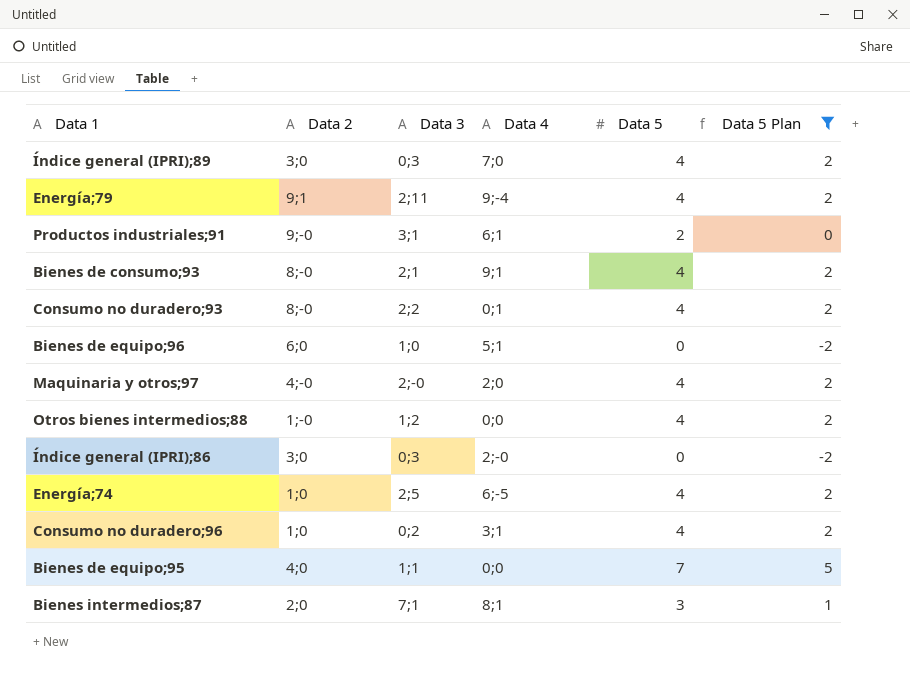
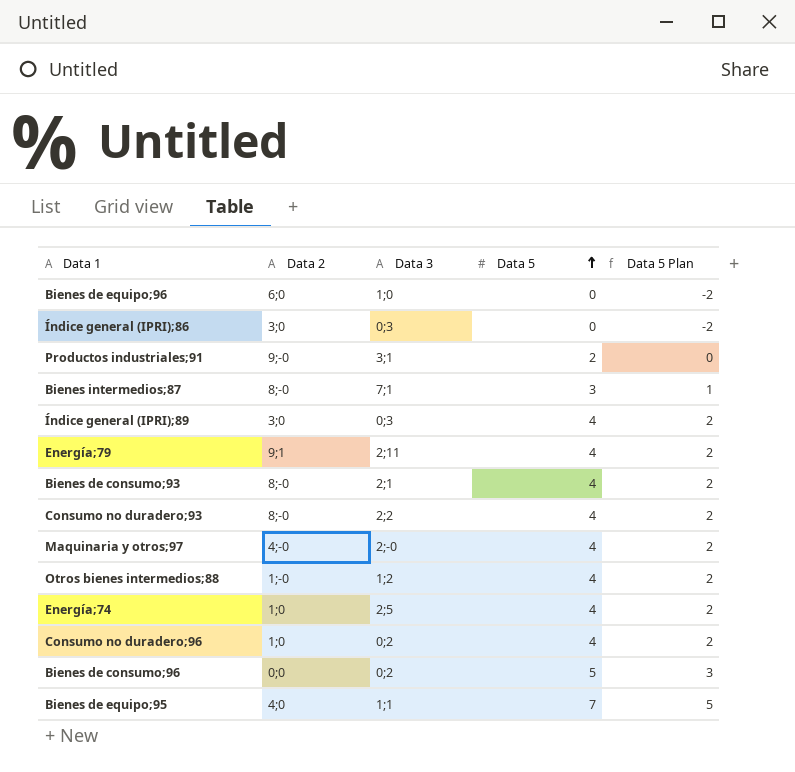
filter: Data 5 Plan != 3 -> none
row order: none -> Data 5 ascending
column Data 4 | position: 4 -> none
Bienes intermedios;87 | Data 2: 2;0 -> 8;-0

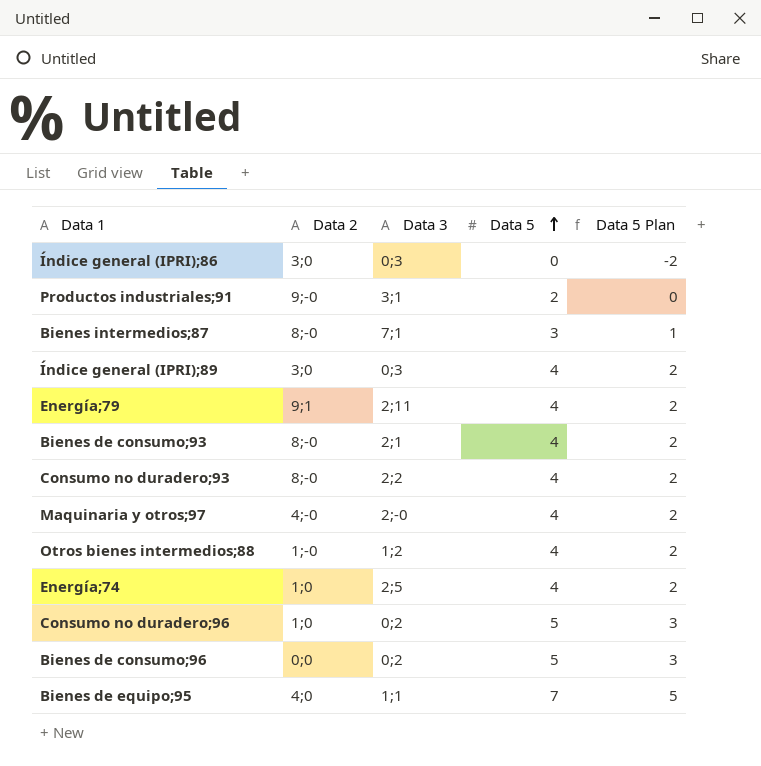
row Bienes de equipo;96: 6;0 | 1;0 | 0 | -2 -> none
Consumo no duradero;96 | Data 5: 4 -> 5
Consumo no duradero;96 | Data 5 Plan: 2 -> 3

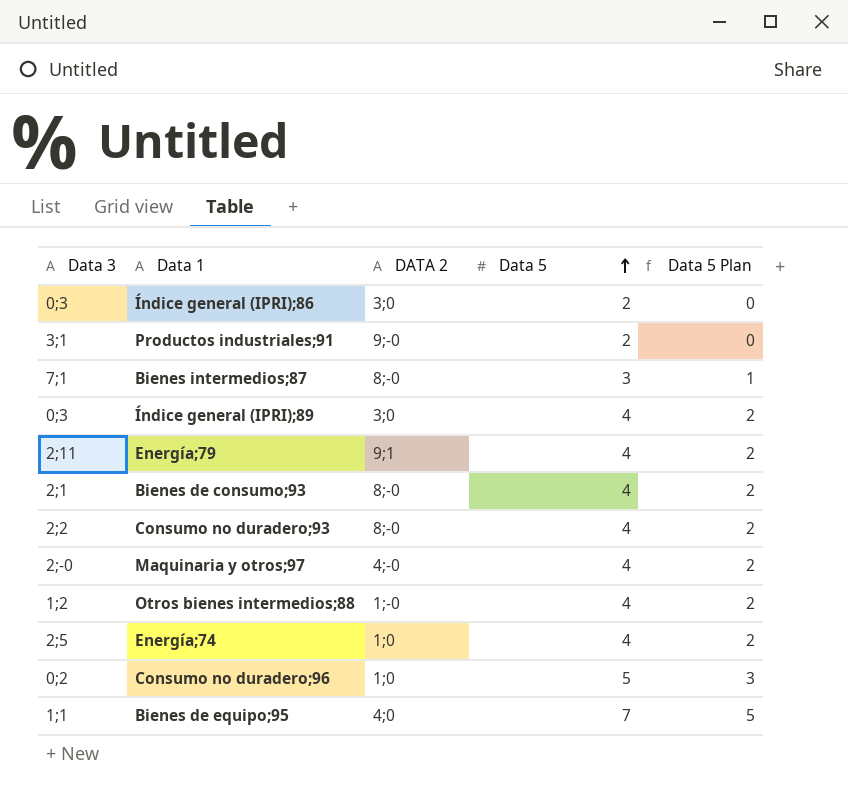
column Data 3 | position: 3 -> 1
column name: Data 2 -> DATA 2
row Bienes de consumo;96: 0;0 | 0;2 | 5 | 3 -> none
Índice general (IPRI);86 | Data 5: 0 -> 2
Índice general (IPRI);86 | Data 5 Plan: -2 -> 0

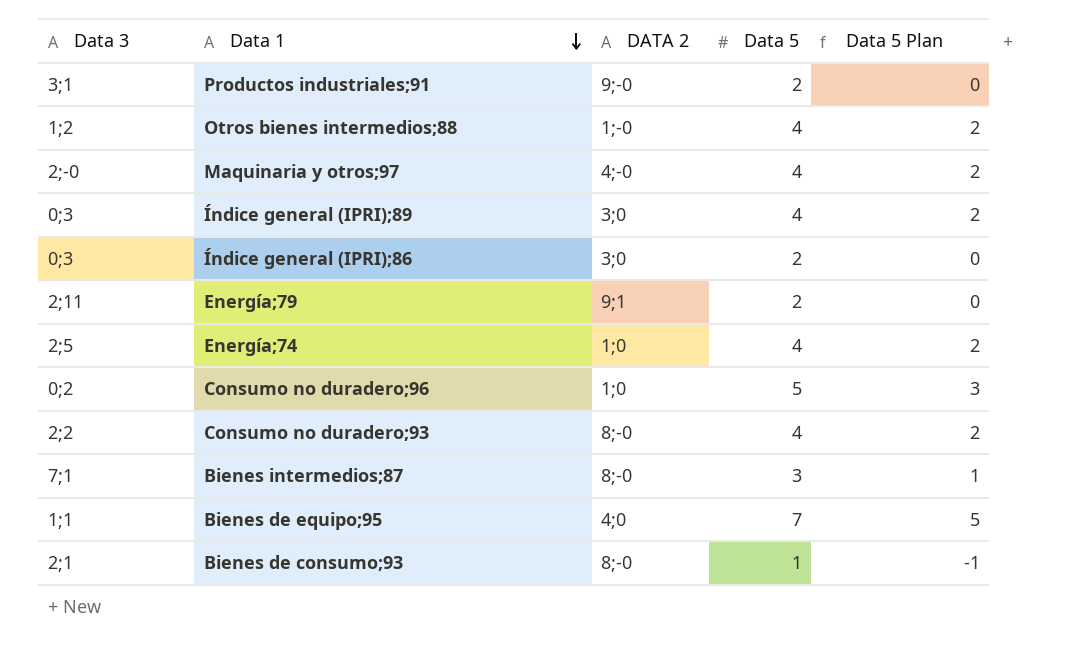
row order: Data 5 ascending -> Data 1 descending
Energía;79 | Data 5: 4 -> 2
Energía;79 | Data 5 Plan: 2 -> 0
Bienes de consumo;93 | Data 5: 4 -> 1
Bienes de consumo;93 | Data 5 Plan: 2 -> -1

